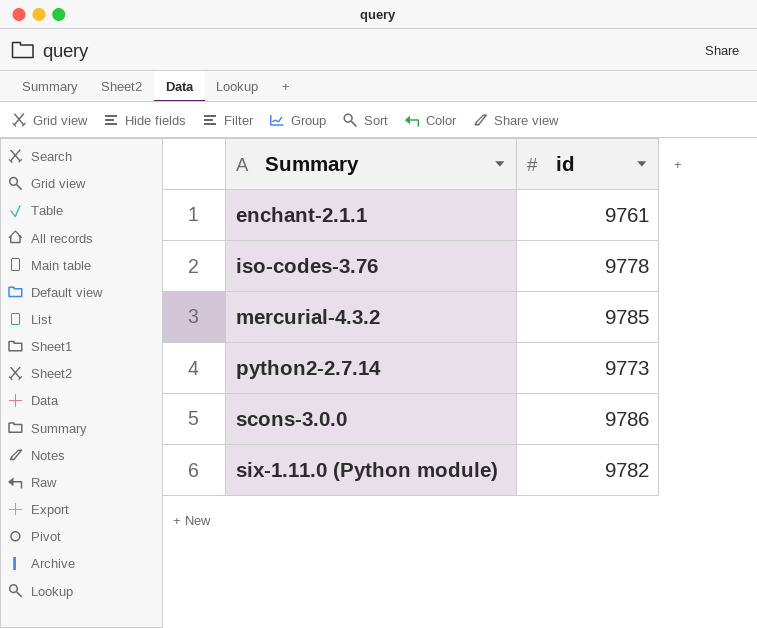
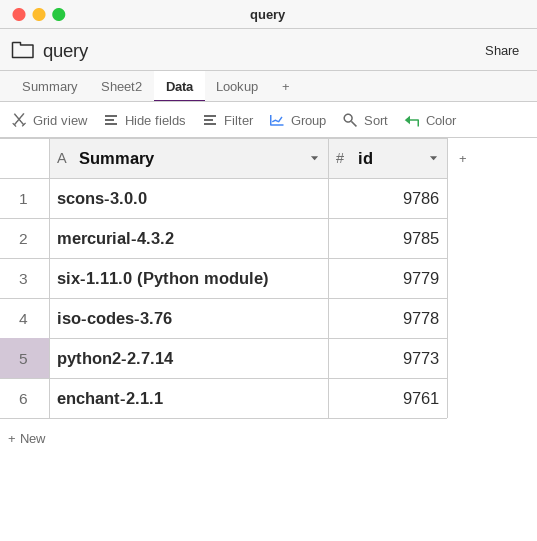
row order: Summary ascending -> id descending
six-1.11.0 (Python module) | id: 9782 -> 9779

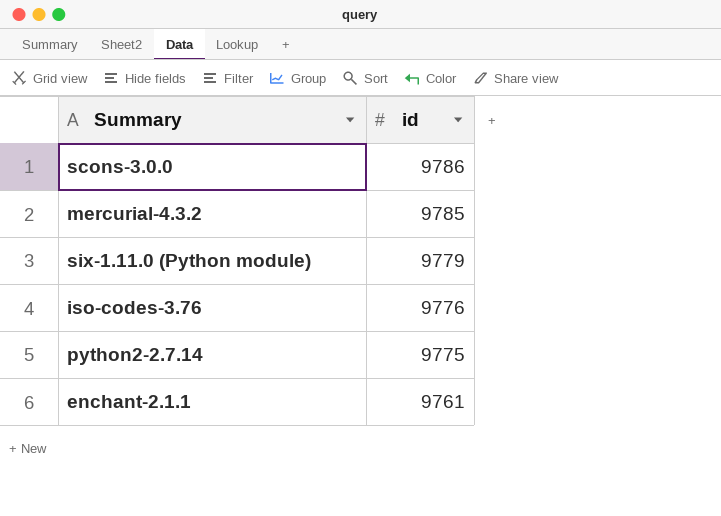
iso-codes-3.76 | id: 9778 -> 9776
python2-2.7.14 | id: 9773 -> 9775

